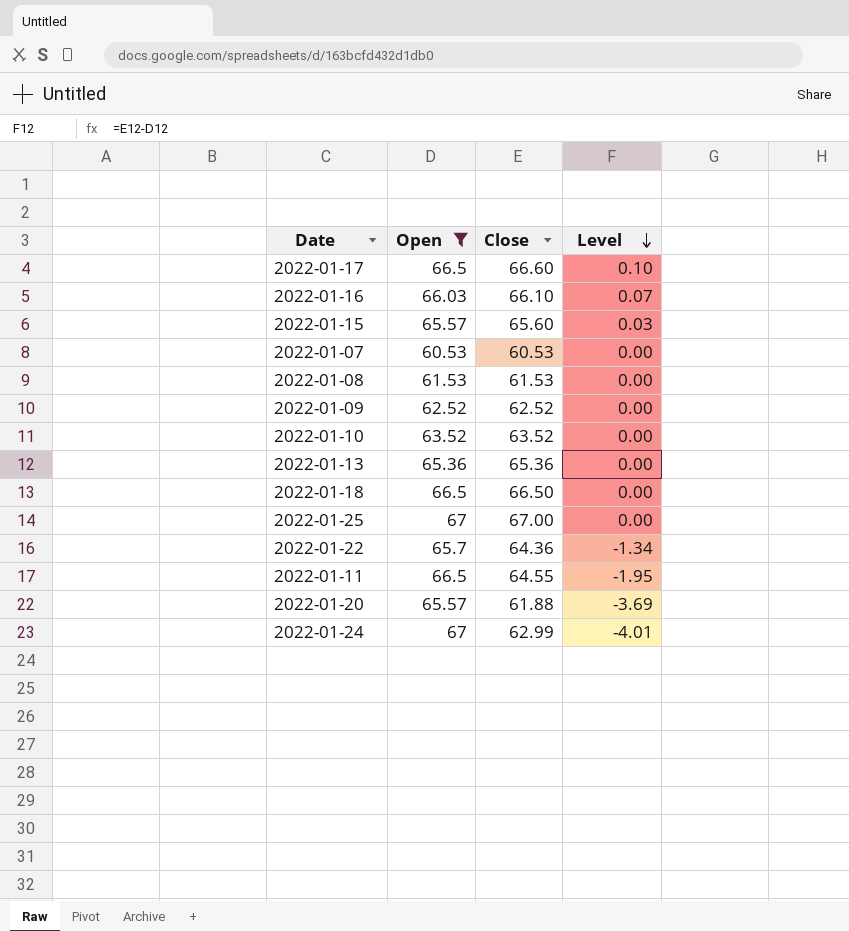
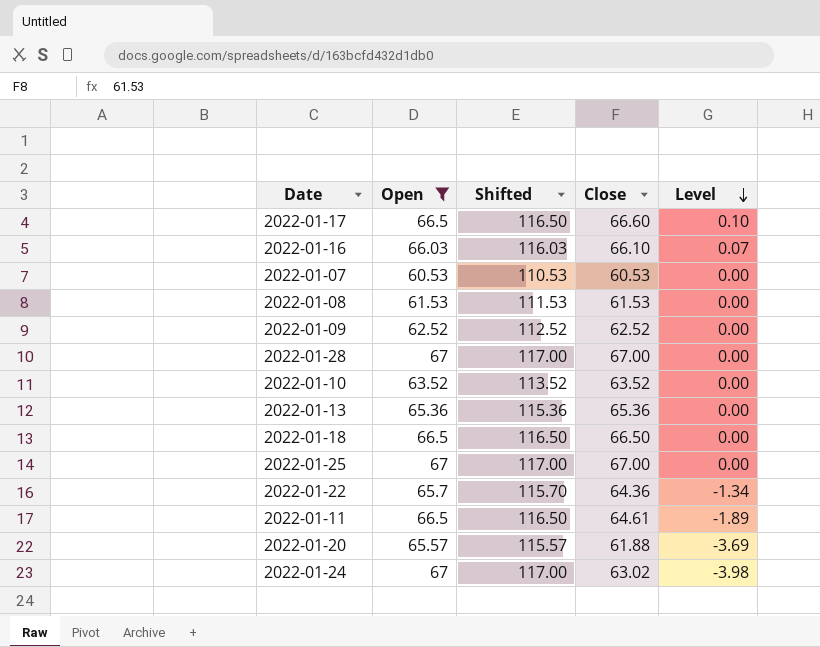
column Shifted | formula: none -> [Open] + 50
row 2022-01-15: 65.57 | 65.60 | 0.03 -> none
row 2022-01-28: none -> 67 | 117.00 | 67.00 | 0.00
2022-01-11 | Close: 64.55 -> 64.61
2022-01-11 | Level: -1.95 -> -1.89
2022-01-24 | Close: 62.99 -> 63.02
2022-01-24 | Level: -4.01 -> -3.98

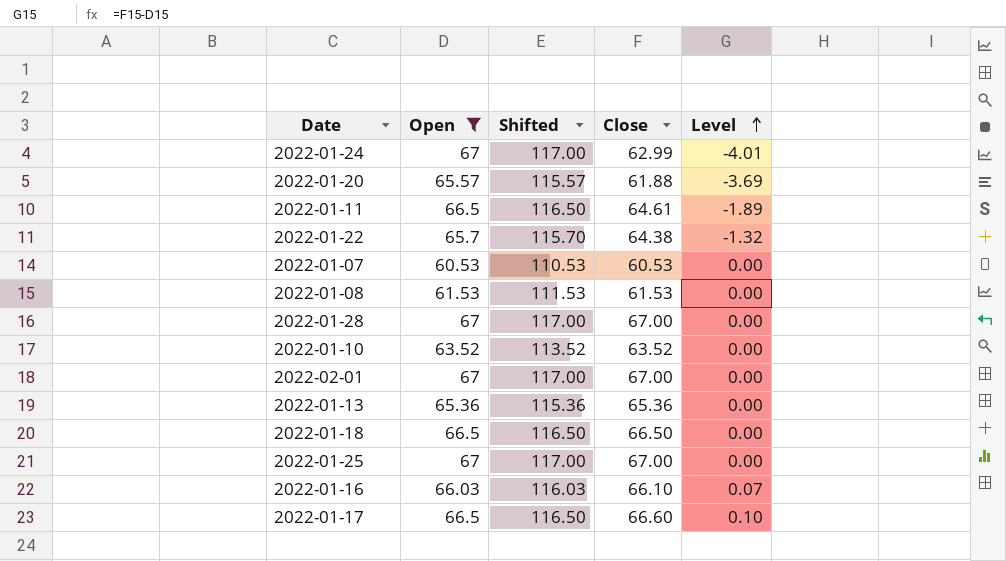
row order: Level descending -> Level ascending
row 2022-01-09: 62.52 | 112.52 | 62.52 | 0.00 -> none
2022-01-24 | Close: 63.02 -> 62.99
2022-01-24 | Level: -3.98 -> -4.01
2022-01-22 | Close: 64.36 -> 64.38
2022-01-22 | Level: -1.34 -> -1.32
row 2022-02-01: none -> 67 | 117.00 | 67.00 | 0.00

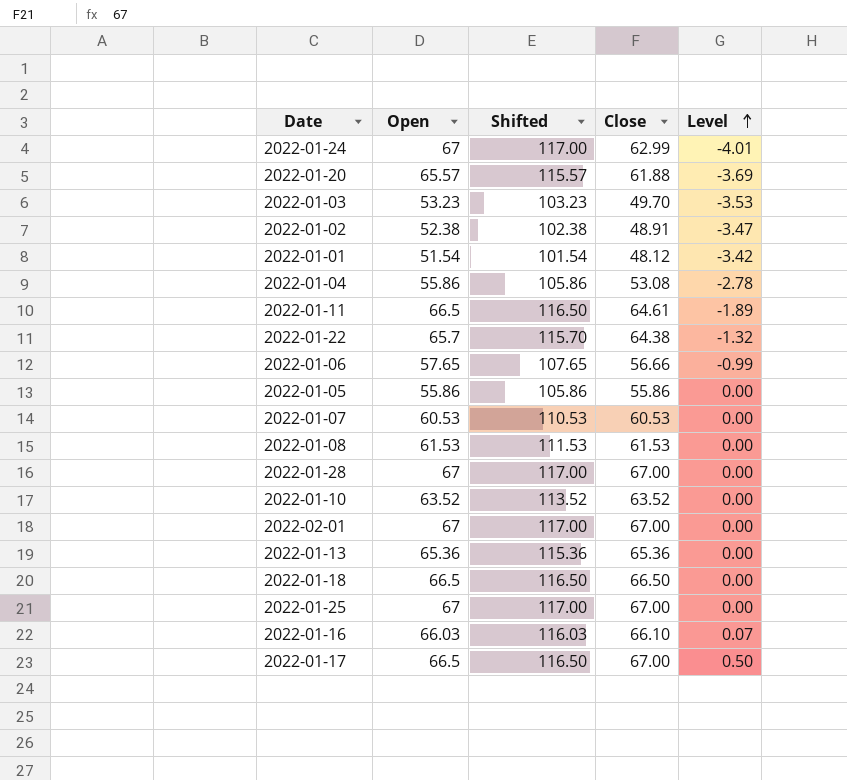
filter: Open >= 60.53 -> none
2022-01-17 | Close: 66.60 -> 67.00
2022-01-17 | Level: 0.10 -> 0.50

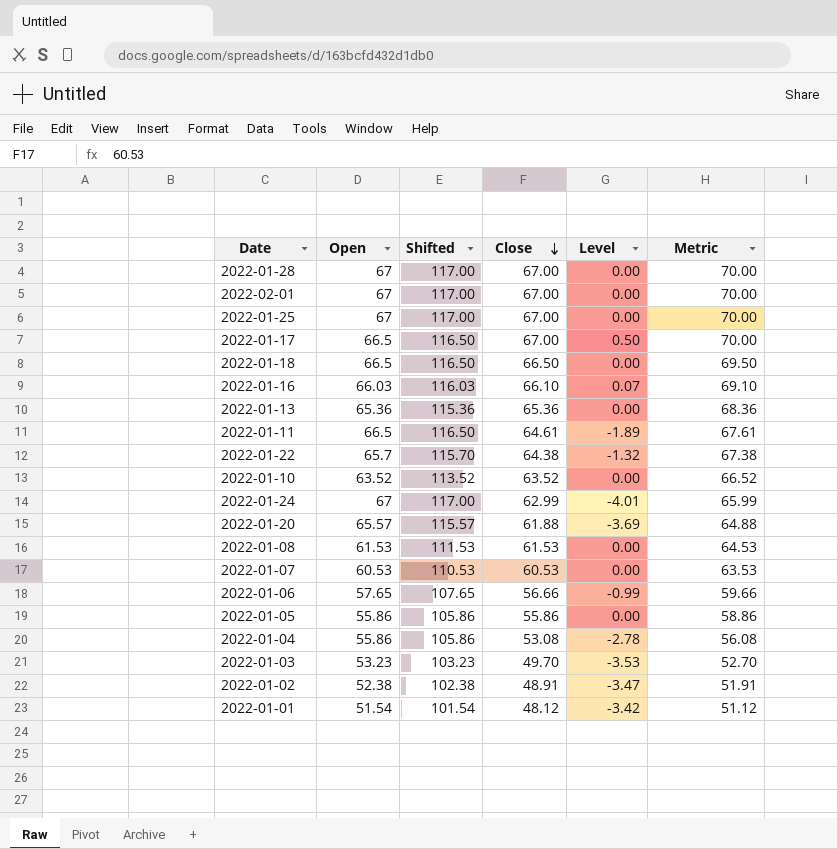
row order: Level ascending -> Close descending
column Metric | formula: none -> [Close] + 3

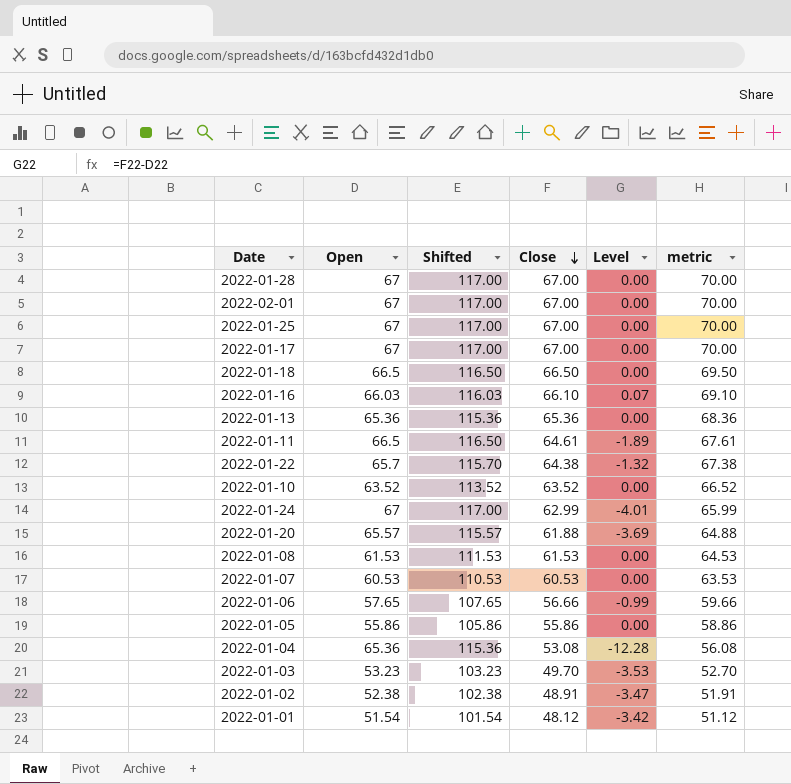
column name: Metric -> metric
2022-01-17 | Open: 66.5 -> 67
2022-01-17 | Shifted: 116.50 -> 117.00
2022-01-17 | Level: 0.50 -> 0.00
2022-01-04 | Open: 55.86 -> 65.36
2022-01-04 | Shifted: 105.86 -> 115.36
2022-01-04 | Level: -2.78 -> -12.28

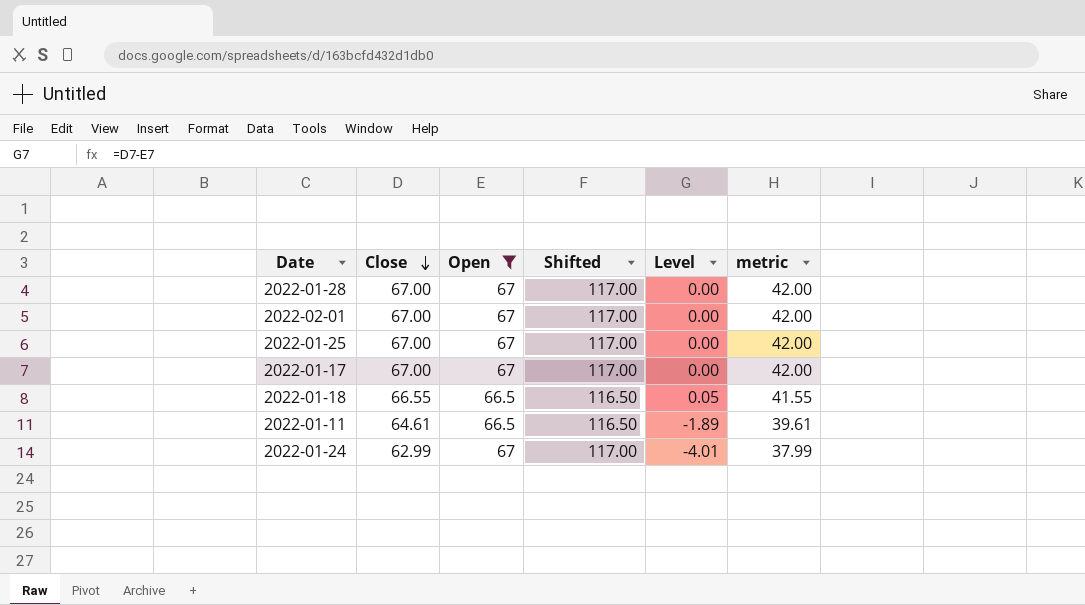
filter: none -> Open >= 66.5
column Close | position: 4 -> 2
column metric | formula: [Close] + 3 -> [Close] - 25
2022-01-18 | Close: 66.50 -> 66.55
2022-01-18 | Level: 0.00 -> 0.05

